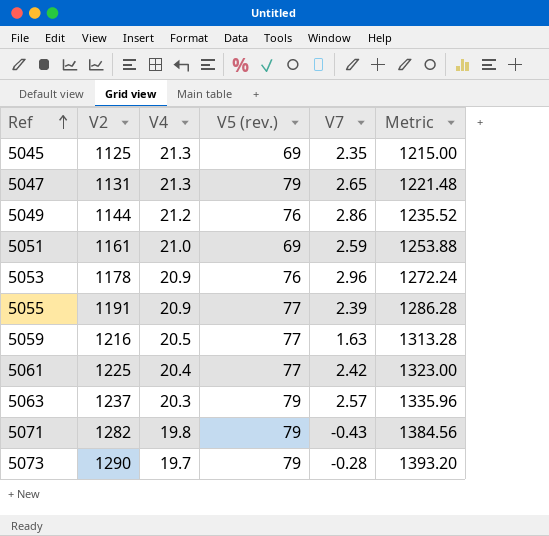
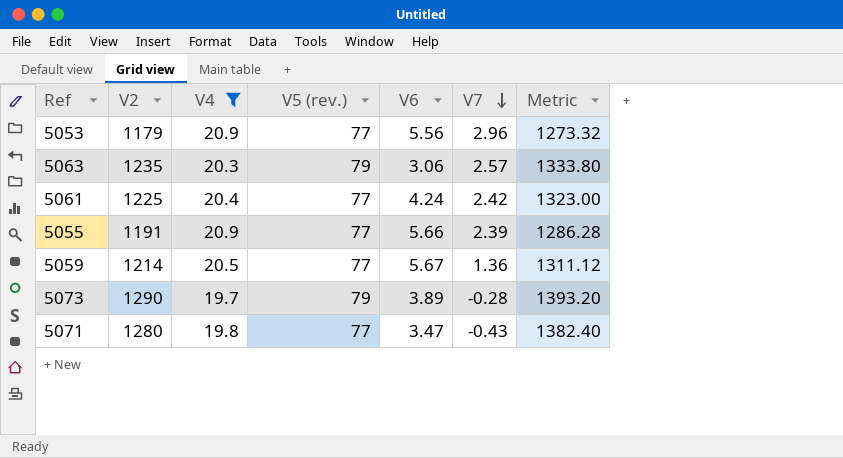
filter: none -> V4 <= 20.9
row order: Ref ascending -> V7 descending
column V6 | position: none -> 5
5053 | V2: 1178 -> 1179
5053 | V5 (rev.): 76 -> 77
5053 | Metric: 1272.24 -> 1273.32
5063 | V2: 1237 -> 1235
5063 | Metric: 1335.96 -> 1333.80
5059 | V2: 1216 -> 1214
5059 | V7: 1.63 -> 1.36
5059 | Metric: 1313.28 -> 1311.12
5071 | V2: 1282 -> 1280
5071 | V5 (rev.): 79 -> 77
5071 | Metric: 1384.56 -> 1382.40

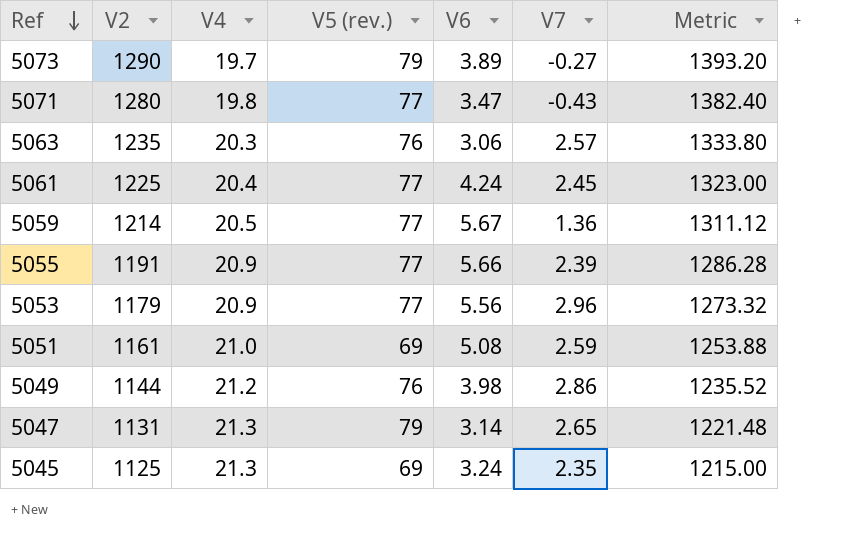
filter: V4 <= 20.9 -> none
row order: V7 descending -> Ref descending
5073 | V7: -0.28 -> -0.27
5063 | V5 (rev.): 79 -> 76
5061 | V7: 2.42 -> 2.45

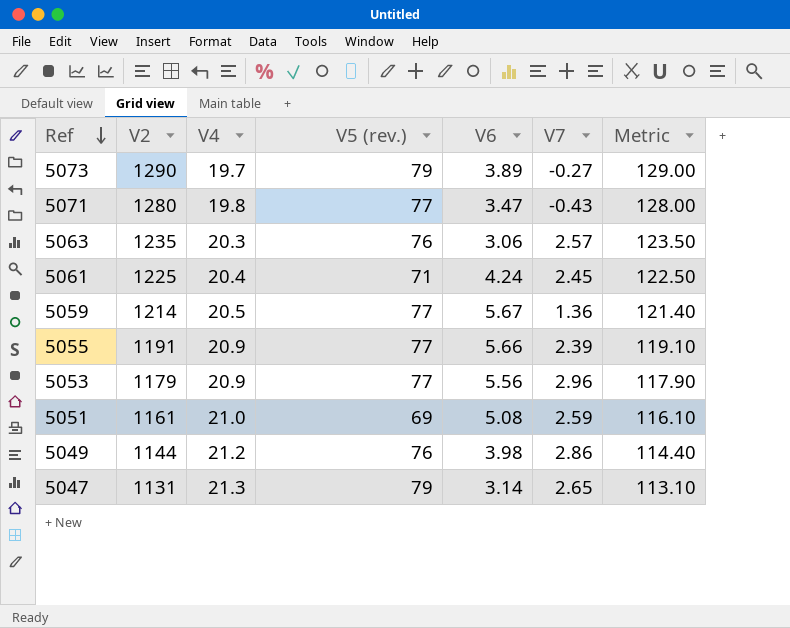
column Metric | formula: [V2] * 1.08 -> [V2] * 0.1
row 5045: 1125 | 21.3 | 69 | 3.24 | 2.35 | 1215.00 -> none
5061 | V5 (rev.): 77 -> 71

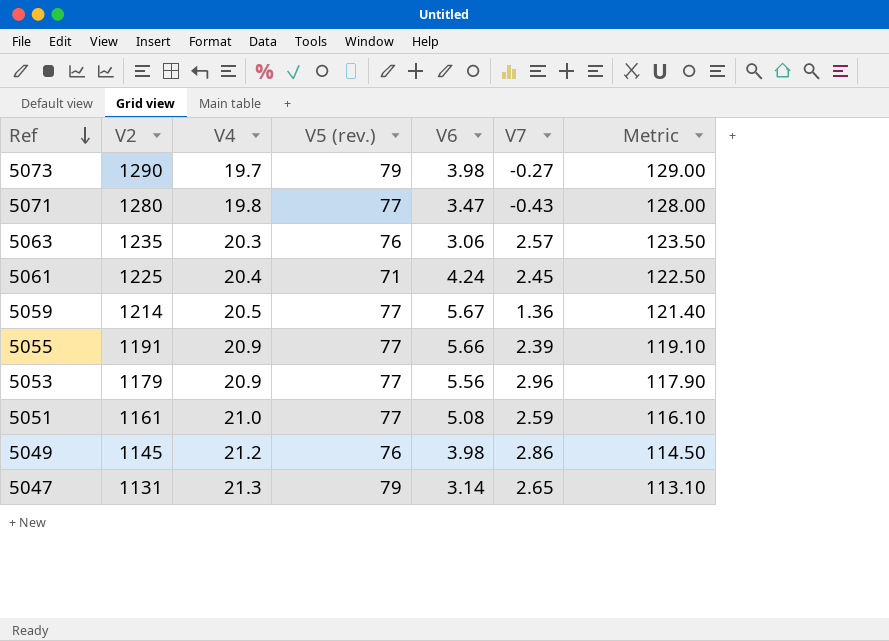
5073 | V6: 3.89 -> 3.98
5051 | V5 (rev.): 69 -> 77
5049 | V2: 1144 -> 1145
5049 | Metric: 114.40 -> 114.50

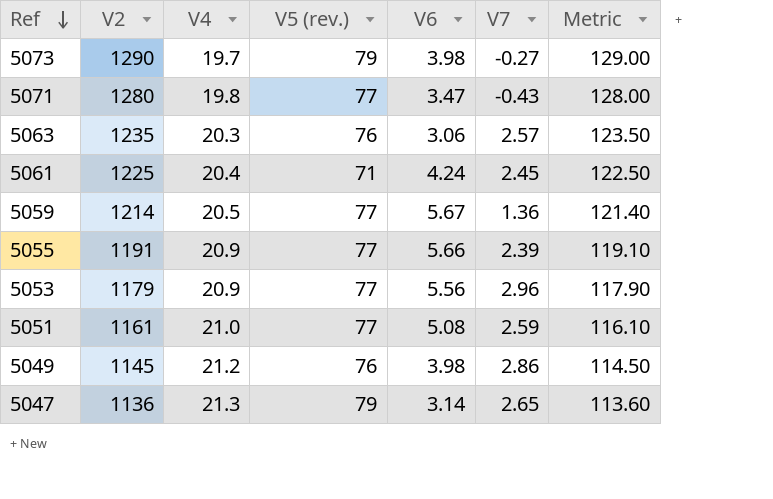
5047 | V2: 1131 -> 1136
5047 | Metric: 113.10 -> 113.60

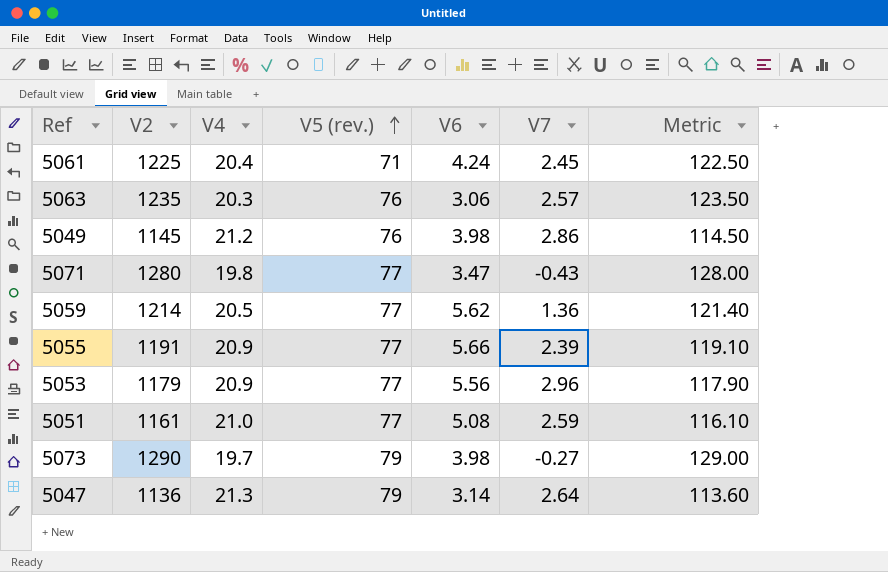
row order: Ref descending -> V5 (rev.) ascending
5059 | V6: 5.67 -> 5.62
5047 | V7: 2.65 -> 2.64

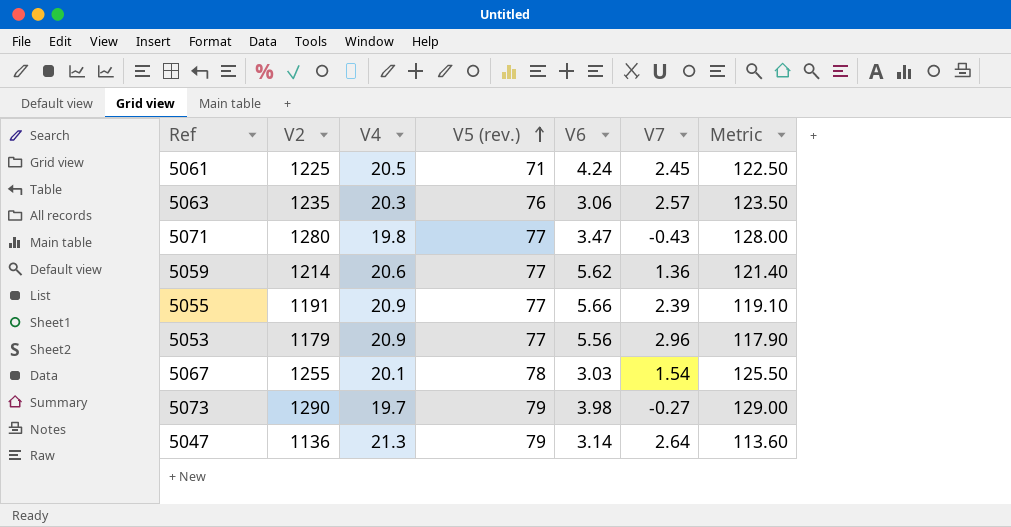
row 5049: 1145 | 21.2 | 76 | 3.98 | 2.86 | 114.50 -> none
row 5051: 1161 | 21.0 | 77 | 5.08 | 2.59 | 116.10 -> none
5061 | V4: 20.4 -> 20.5
5059 | V4: 20.5 -> 20.6
row 5067: none -> 1255 | 20.1 | 78 | 3.03 | 1.54 | 125.50

